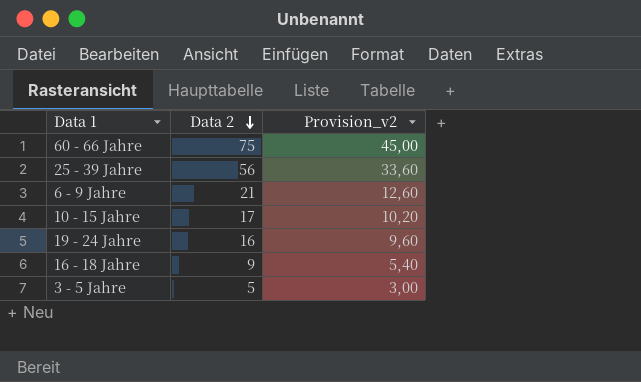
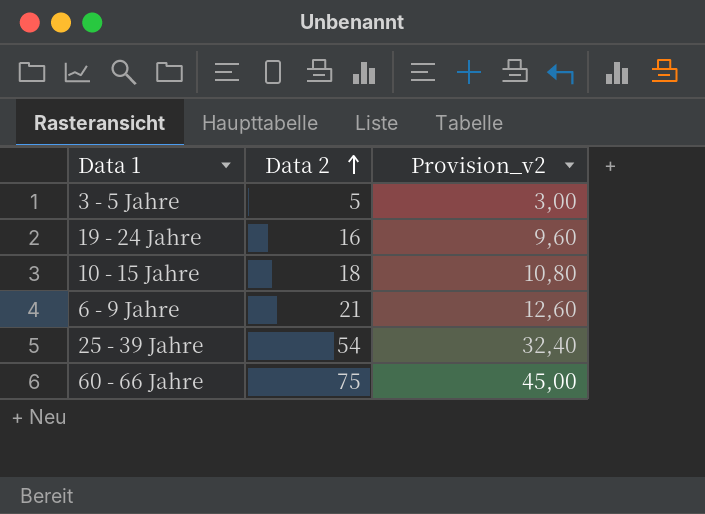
row order: Data 2 descending -> Data 2 ascending
row 16 - 18 Jahre: 9 | 5,40 -> none
10 - 15 Jahre | Data 2: 17 -> 18
10 - 15 Jahre | Provision_v2: 10,20 -> 10,80
25 - 39 Jahre | Data 2: 56 -> 54
25 - 39 Jahre | Provision_v2: 33,60 -> 32,40

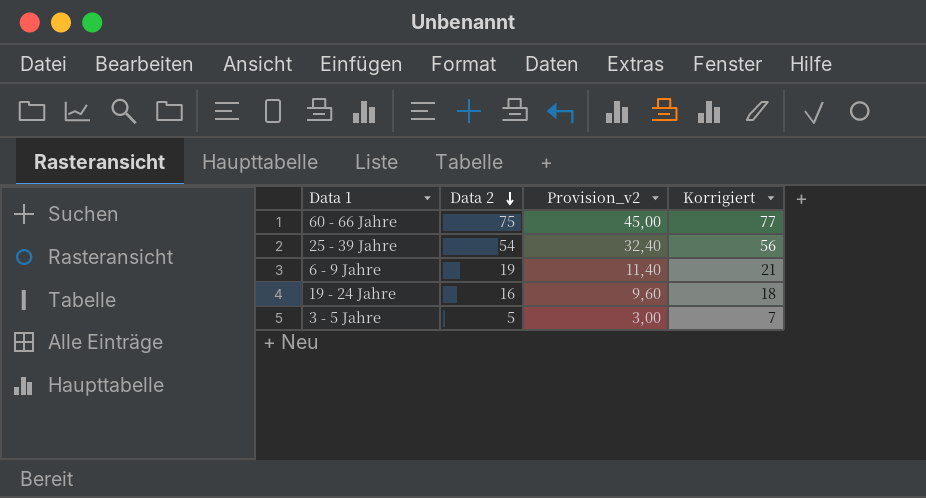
row order: Data 2 ascending -> Data 2 descending
column Korrigiert | formula: none -> [Data 2] + 2
row 10 - 15 Jahre: 18 | 10,80 -> none
6 - 9 Jahre | Data 2: 21 -> 19
6 - 9 Jahre | Provision_v2: 12,60 -> 11,40

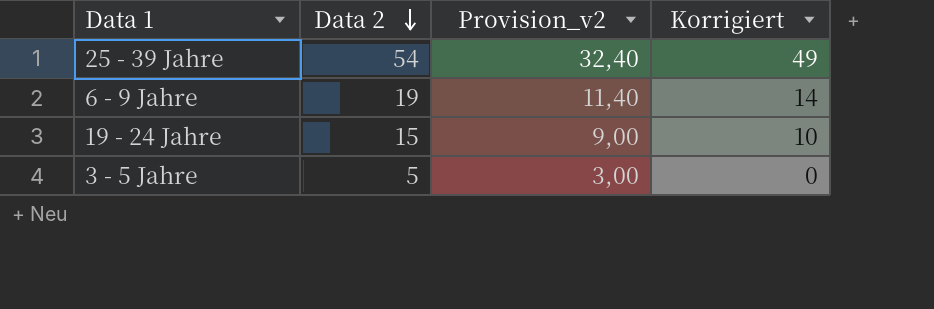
column Korrigiert | formula: [Data 2] + 2 -> [Data 2] - 5
row 60 - 66 Jahre: 75 | 45,00 | 77 -> none
19 - 24 Jahre | Data 2: 16 -> 15
19 - 24 Jahre | Provision_v2: 9,60 -> 9,00

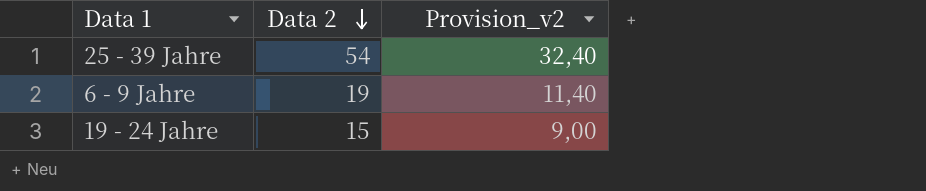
column Korrigiert | formula: [Data 2] - 5 -> none
row 3 - 5 Jahre: 5 | 3,00 | 0 -> none

